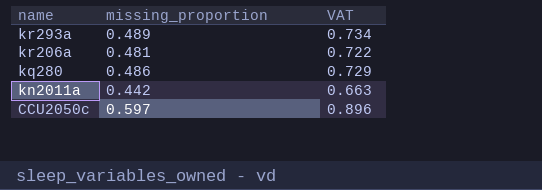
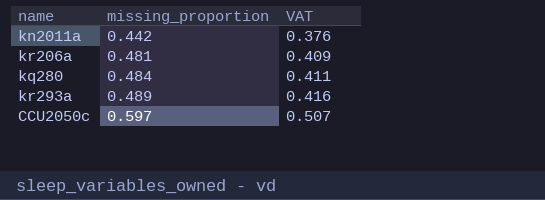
row order: name descending -> missing_proportion ascending
column VAT | formula: [missing_proportion] * 1.5 -> [missing_proportion] * 0.85
kq280 | missing_proportion: 0.486 -> 0.484

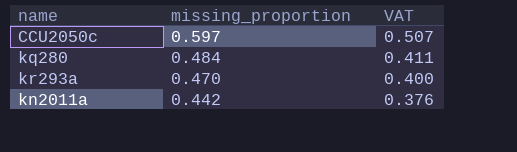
row order: missing_proportion ascending -> missing_proportion descending
row kr206a: 0.481 | 0.409 -> none
kr293a | missing_proportion: 0.489 -> 0.470
kr293a | VAT: 0.416 -> 0.400

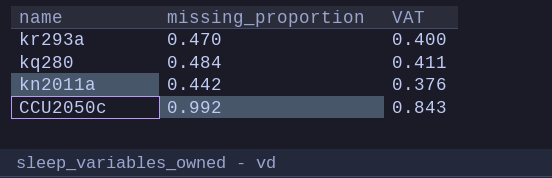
row order: missing_proportion descending -> name descending
CCU2050c | missing_proportion: 0.597 -> 0.992
CCU2050c | VAT: 0.507 -> 0.843

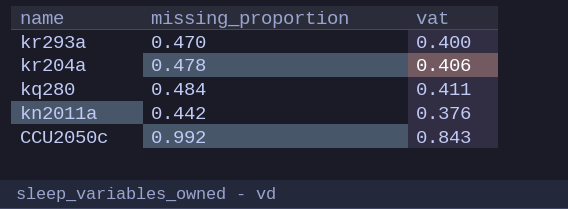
column name: VAT -> vat
row kr204a: none -> 0.478 | 0.406

